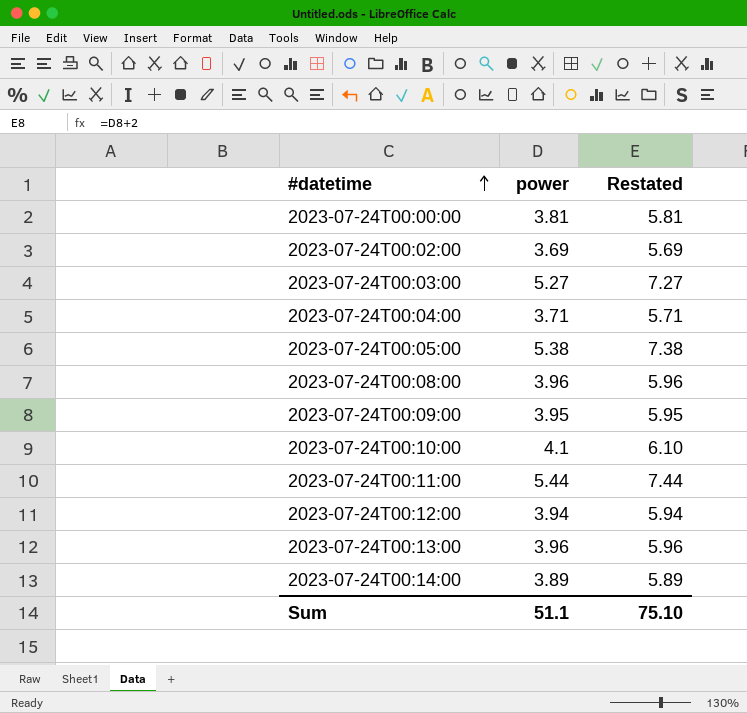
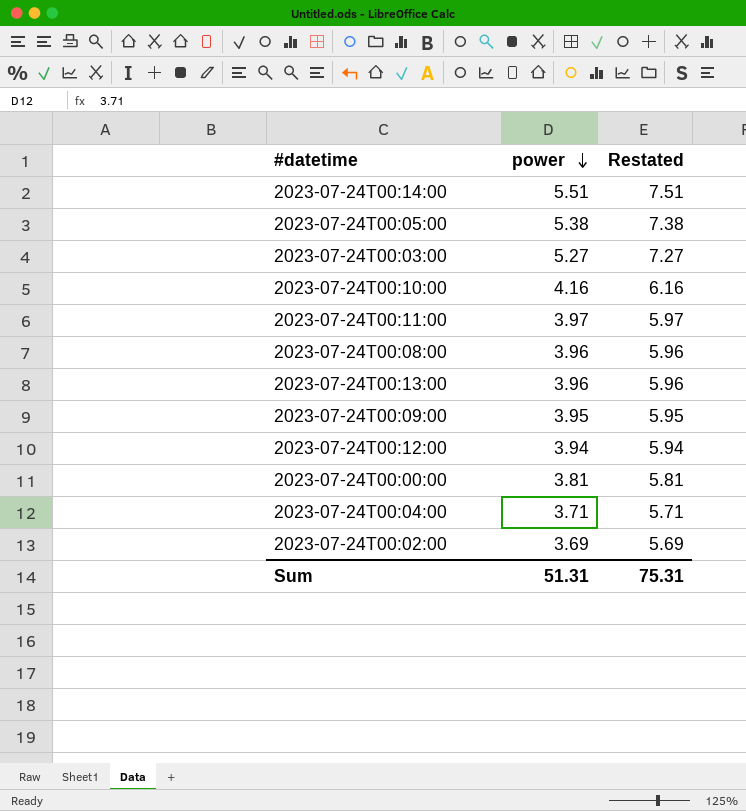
row order: #datetime ascending -> power descending
2023-07-24T00:14:00 | power: 3.89 -> 5.51
2023-07-24T00:14:00 | Restated: 5.89 -> 7.51
2023-07-24T00:10:00 | power: 4.1 -> 4.16
2023-07-24T00:10:00 | Restated: 6.10 -> 6.16
2023-07-24T00:11:00 | power: 5.44 -> 3.97
2023-07-24T00:11:00 | Restated: 7.44 -> 5.97
Sum | power: 51.1 -> 51.31
Sum | Restated: 75.10 -> 75.31

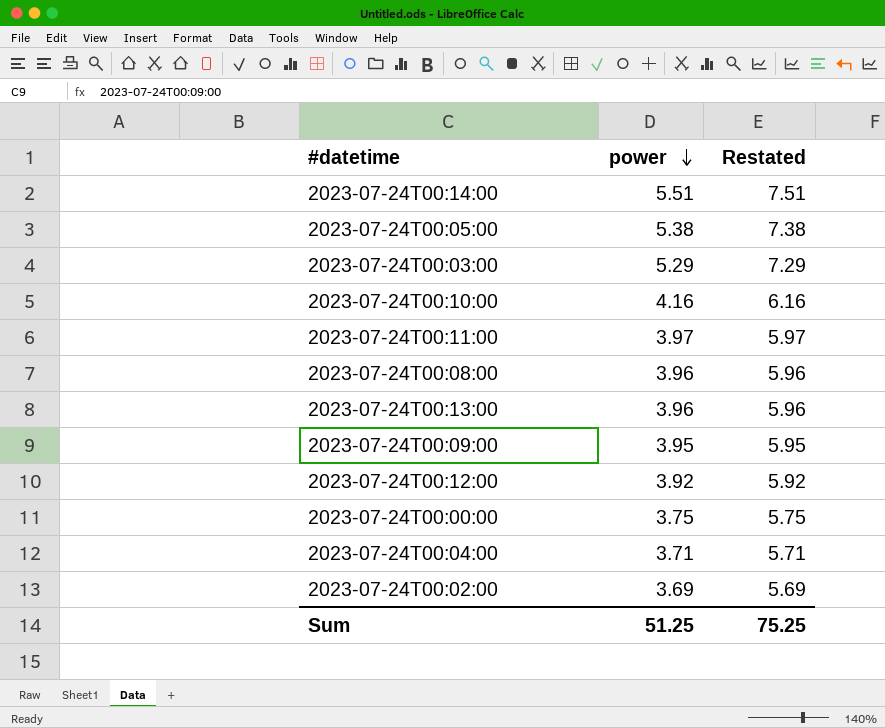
2023-07-24T00:03:00 | power: 5.27 -> 5.29
2023-07-24T00:03:00 | Restated: 7.27 -> 7.29
2023-07-24T00:12:00 | power: 3.94 -> 3.92
2023-07-24T00:12:00 | Restated: 5.94 -> 5.92
2023-07-24T00:00:00 | power: 3.81 -> 3.75
2023-07-24T00:00:00 | Restated: 5.81 -> 5.75
Sum | power: 51.31 -> 51.25
Sum | Restated: 75.31 -> 75.25

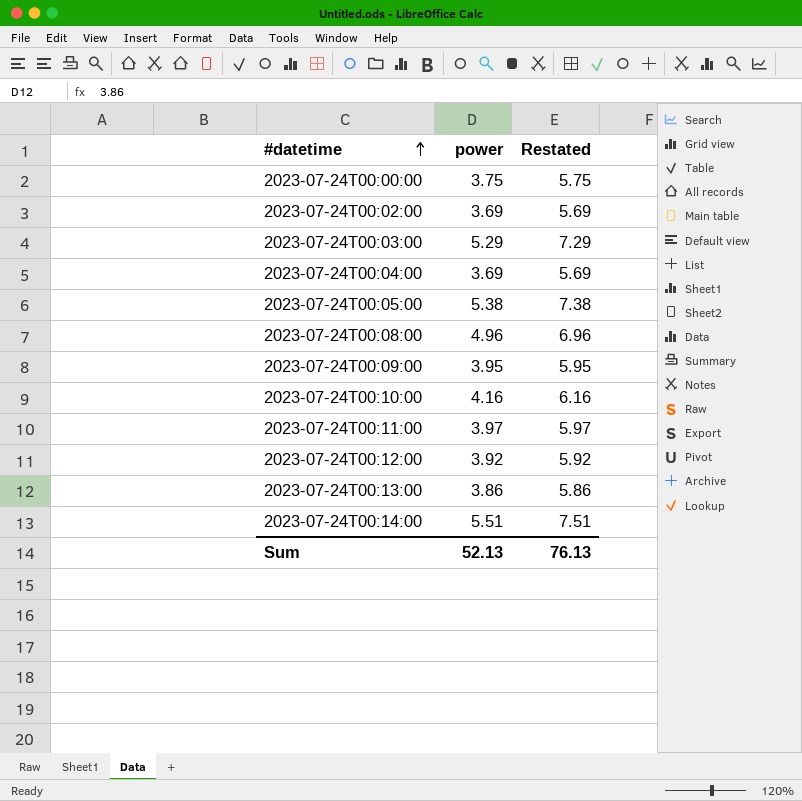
row order: power descending -> #datetime ascending
2023-07-24T00:04:00 | power: 3.71 -> 3.69
2023-07-24T00:04:00 | Restated: 5.71 -> 5.69
2023-07-24T00:08:00 | power: 3.96 -> 4.96
2023-07-24T00:08:00 | Restated: 5.96 -> 6.96
2023-07-24T00:13:00 | power: 3.96 -> 3.86
2023-07-24T00:13:00 | Restated: 5.96 -> 5.86
Sum | power: 51.25 -> 52.13
Sum | Restated: 75.25 -> 76.13

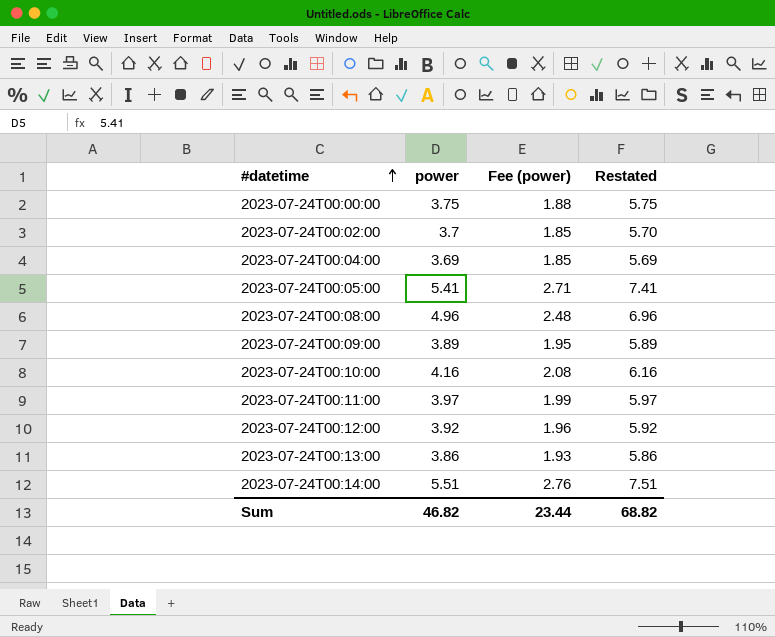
column Fee (power) | formula: none -> [power] * 0.5
row 2023-07-24T00:03:00: 5.29 | 7.29 -> none
2023-07-24T00:02:00 | power: 3.69 -> 3.7
2023-07-24T00:02:00 | Restated: 5.69 -> 5.70
2023-07-24T00:05:00 | power: 5.38 -> 5.41
2023-07-24T00:05:00 | Restated: 7.38 -> 7.41
2023-07-24T00:09:00 | power: 3.95 -> 3.89
2023-07-24T00:09:00 | Restated: 5.95 -> 5.89
Sum | power: 52.13 -> 46.82
Sum | Restated: 76.13 -> 68.82

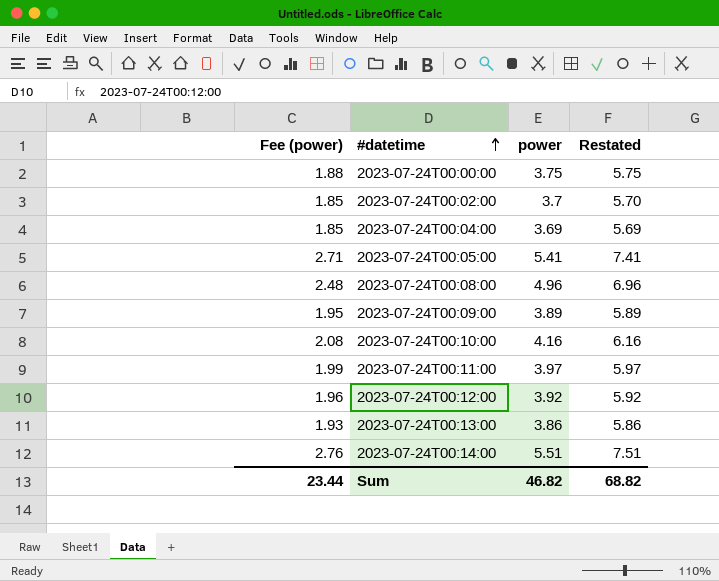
column Fee (power) | position: 3 -> 1

